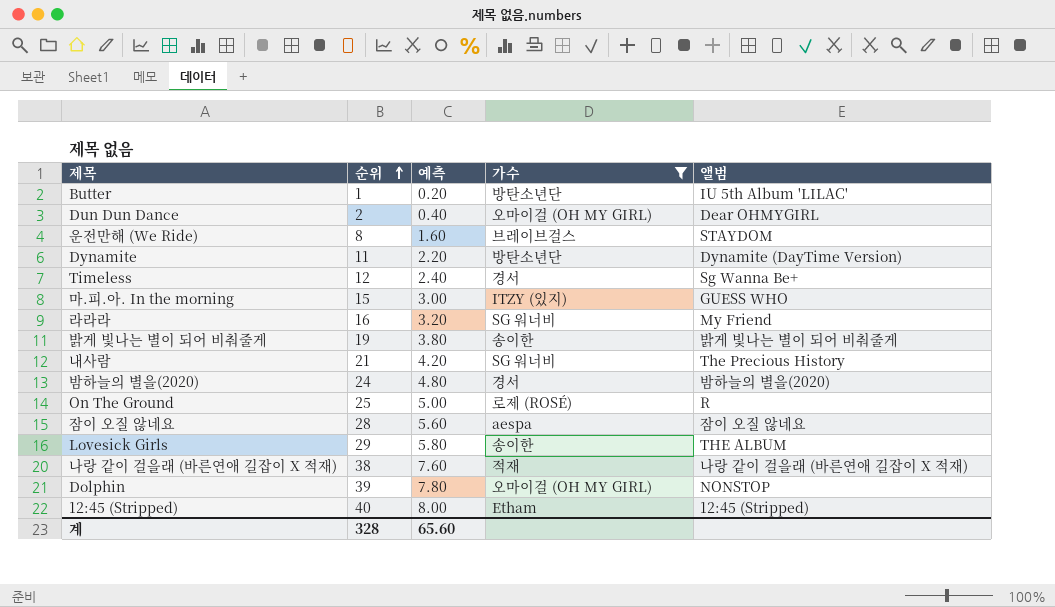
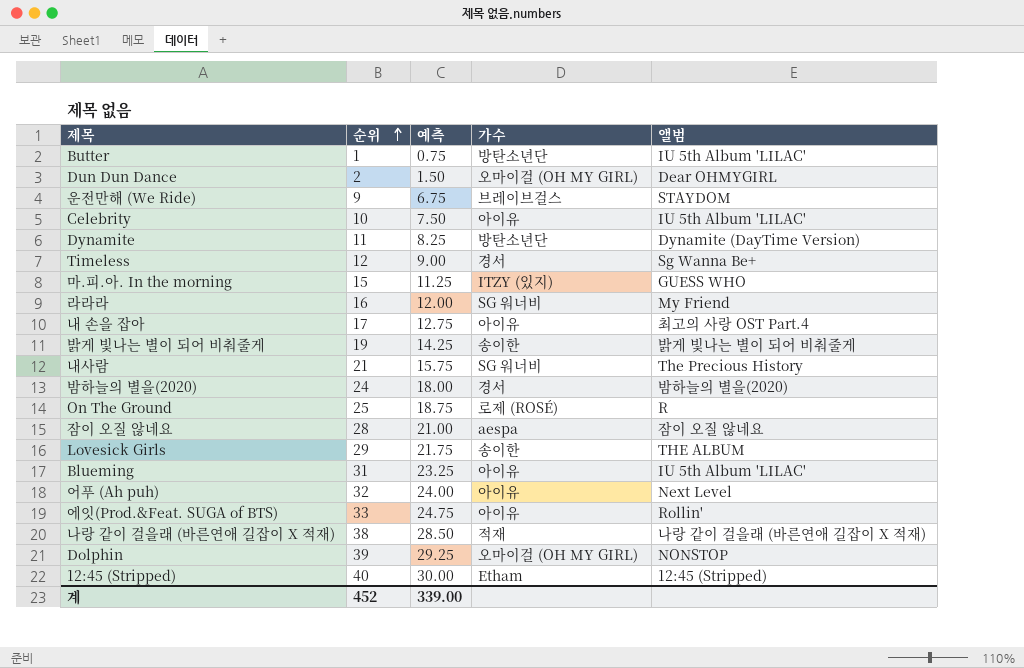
filter: 가수 != 아이유 -> none
column 예측 | formula: [순위] * 0.2 -> [순위] * 0.75
운전만해 (We Ride) | 순위: 8 -> 9
계 | 순위: 328 -> 452
계 | 예측: 65.60 -> 339.00

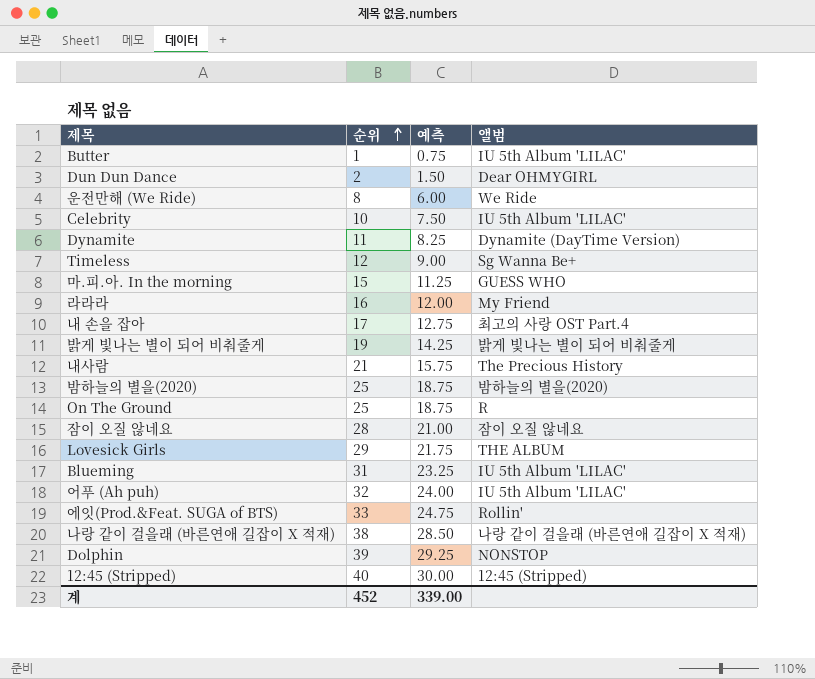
column 가수 | position: 4 -> none
운전만해 (We Ride) | 순위: 9 -> 8
운전만해 (We Ride) | 예측: 6.75 -> 6.00
운전만해 (We Ride) | 앨범: STAYDOM -> We Ride
밤하늘의 별을(2020) | 순위: 24 -> 25
밤하늘의 별을(2020) | 예측: 18.00 -> 18.75
어푸 (Ah puh) | 앨범: Next Level -> IU 5th Album 'LILAC'

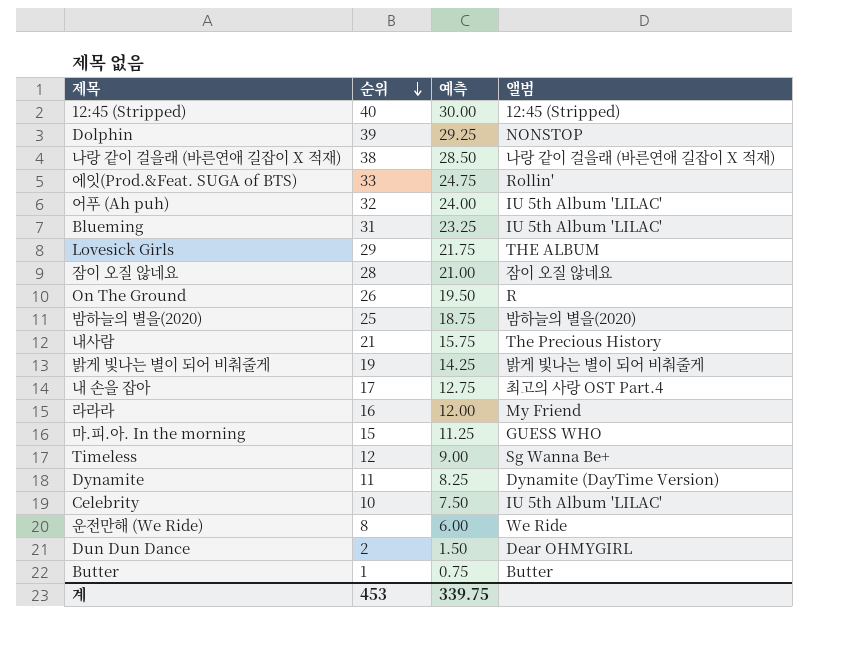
row order: 순위 ascending -> 순위 descending
On The Ground | 순위: 25 -> 26
On The Ground | 예측: 18.75 -> 19.50
Butter | 앨범: IU 5th Album 'LILAC' -> Butter
계 | 순위: 452 -> 453
계 | 예측: 339.00 -> 339.75

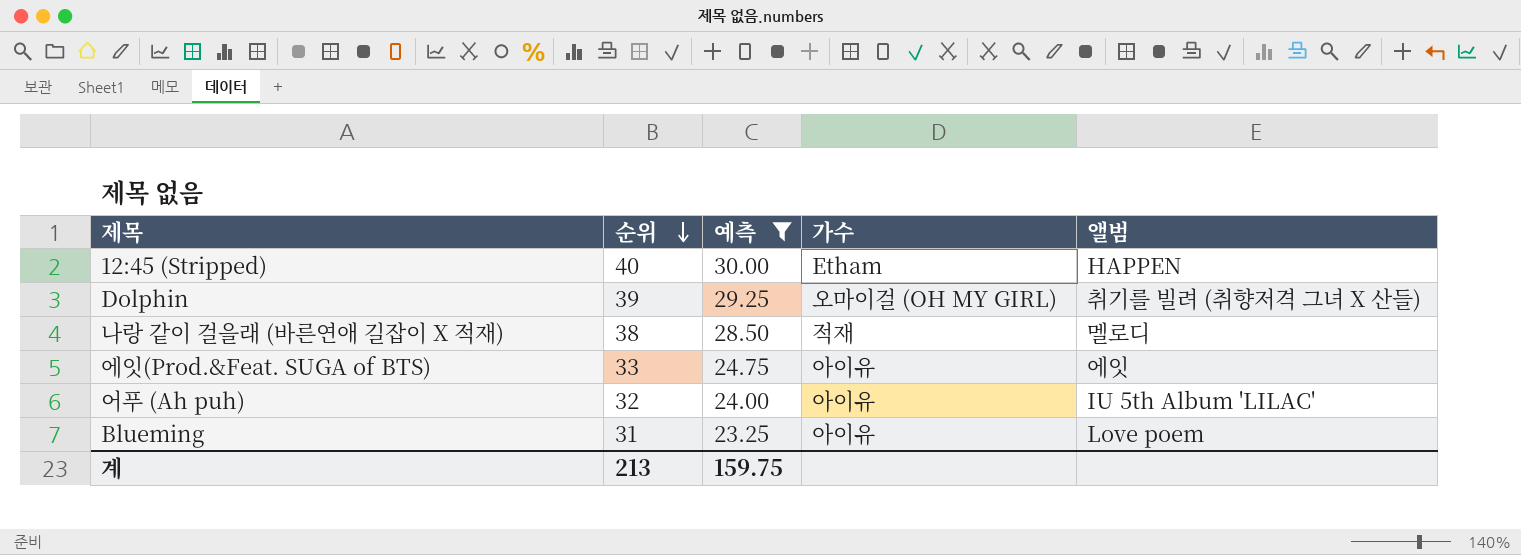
filter: none -> 예측 >= 23.25
column 가수 | position: none -> 4
12:45 (Stripped) | 앨범: 12:45 (Stripped) -> HAPPEN
Dolphin | 앨범: NONSTOP -> 취기를 빌려 (취향저격 그녀 X 산들)
나랑 같이 걸을래 (바른연애 길잡이 X 적재) | 앨범: 나랑 같이 걸을래 (바른연애 길잡이 X 적재) -> 멜로디
에잇(Prod.&Feat. SUGA of BTS) | 앨범: Rollin' -> 에잇
Blueming | 앨범: IU 5th Album 'LILAC' -> Love poem
계 | 순위: 453 -> 213
계 | 예측: 339.75 -> 159.75

